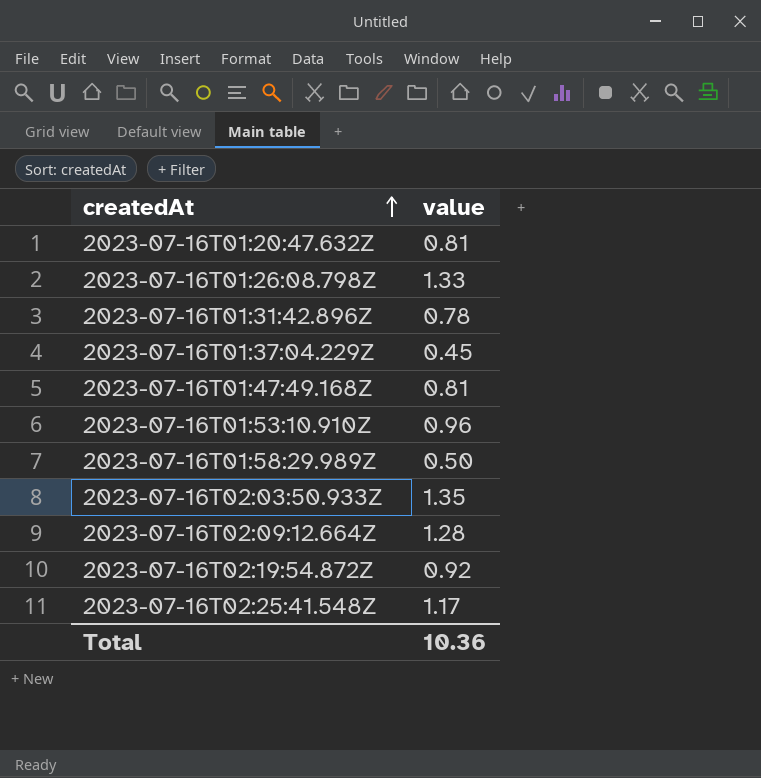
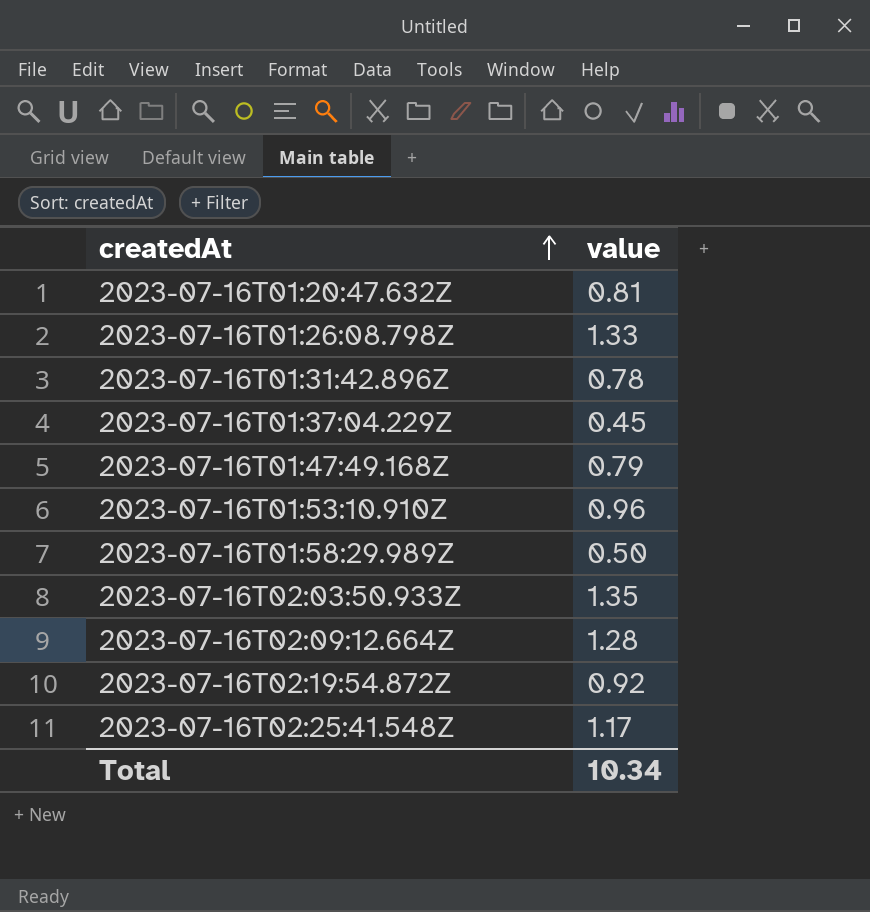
2023-07-16T01:47:49.168Z | value: 0.81 -> 0.79
Total | value: 10.36 -> 10.34

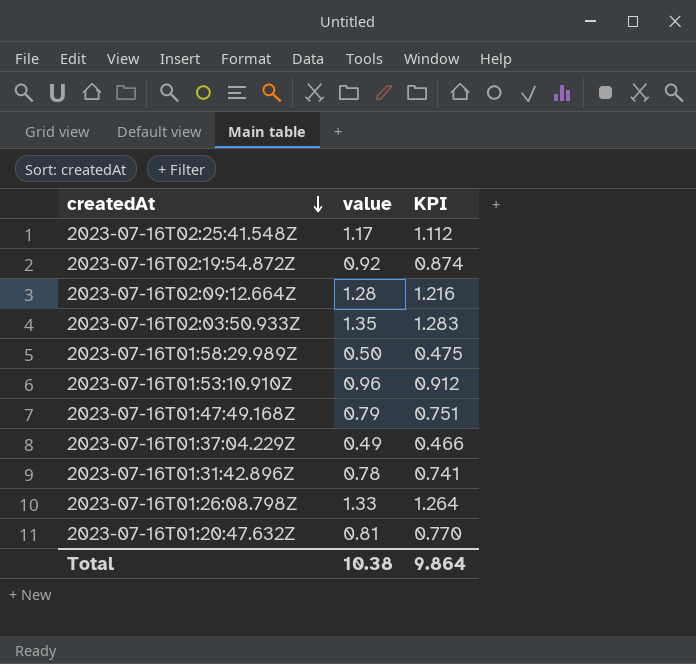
row order: createdAt ascending -> createdAt descending
column KPI | formula: none -> [value] * 0.95
2023-07-16T01:37:04.229Z | value: 0.45 -> 0.49
Total | value: 10.34 -> 10.38

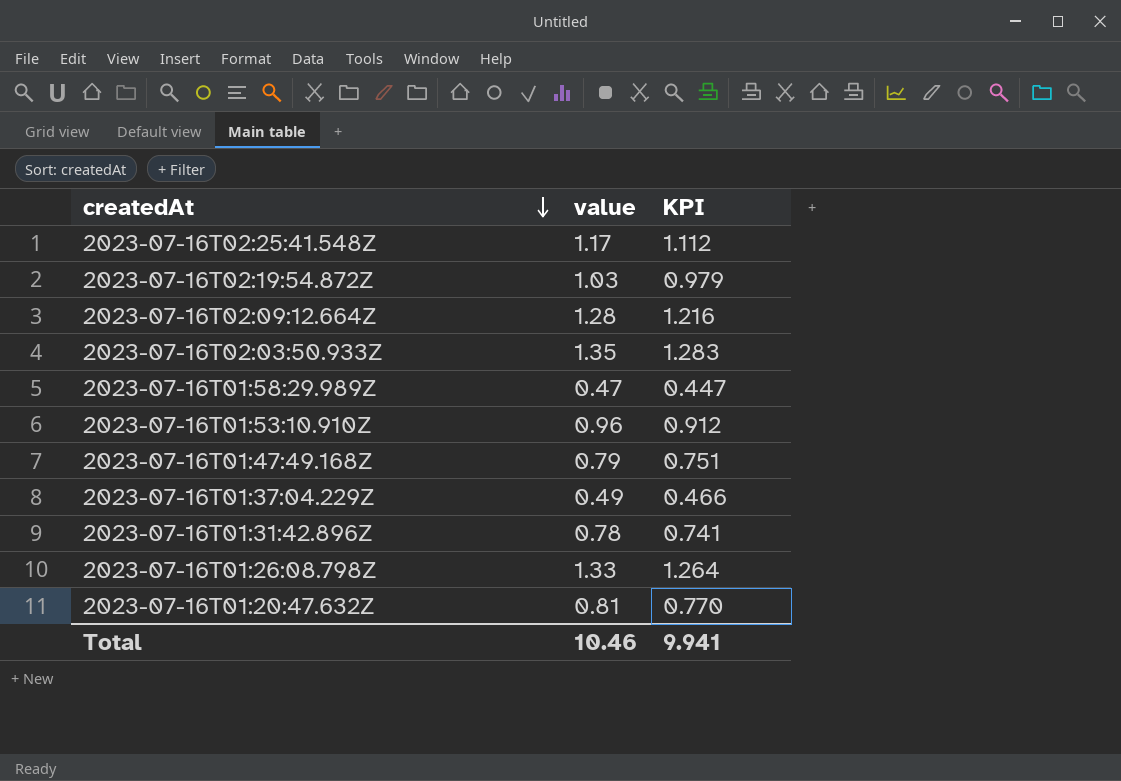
2023-07-16T02:19:54.872Z | value: 0.92 -> 1.03
2023-07-16T02:19:54.872Z | KPI: 0.874 -> 0.979
2023-07-16T01:58:29.989Z | value: 0.50 -> 0.47
2023-07-16T01:58:29.989Z | KPI: 0.475 -> 0.447
Total | value: 10.38 -> 10.46
Total | KPI: 9.864 -> 9.941

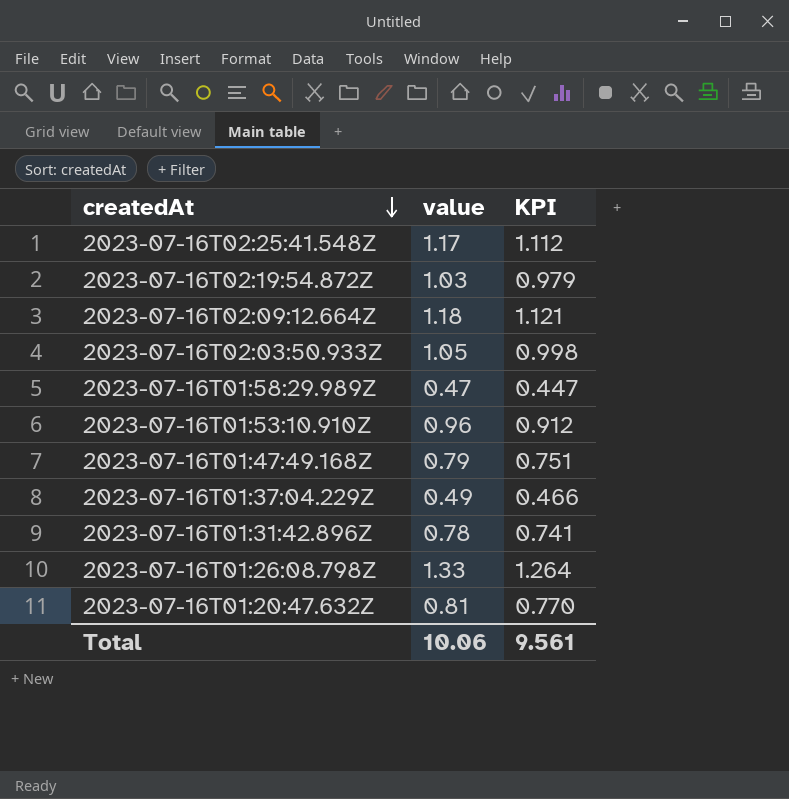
2023-07-16T02:09:12.664Z | value: 1.28 -> 1.18
2023-07-16T02:09:12.664Z | KPI: 1.216 -> 1.121
2023-07-16T02:03:50.933Z | value: 1.35 -> 1.05
2023-07-16T02:03:50.933Z | KPI: 1.283 -> 0.998
Total | value: 10.46 -> 10.06
Total | KPI: 9.941 -> 9.561

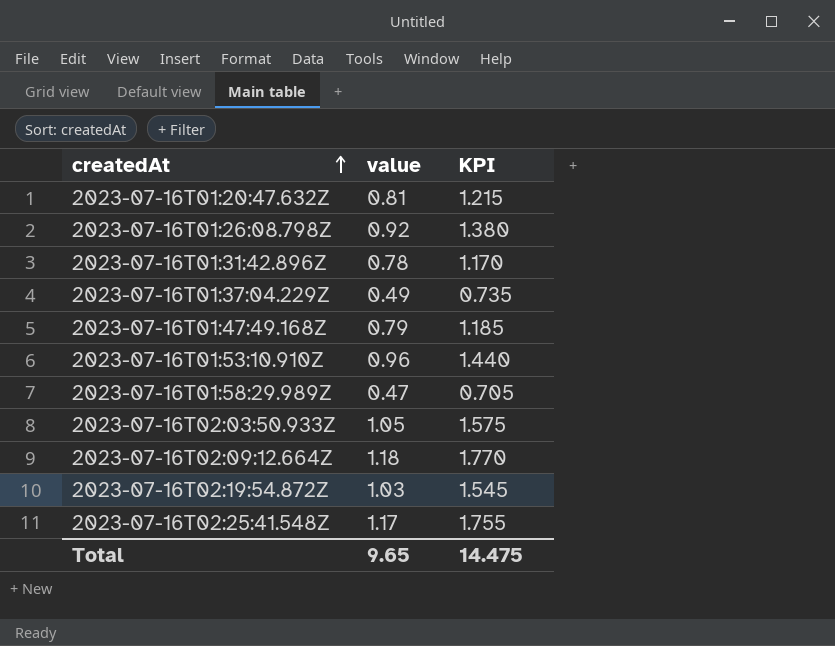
row order: createdAt descending -> createdAt ascending
column KPI | formula: [value] * 0.95 -> [value] * 1.5
2023-07-16T01:26:08.798Z | value: 1.33 -> 0.92
Total | value: 10.06 -> 9.65
Total | KPI: 9.561 -> 14.475

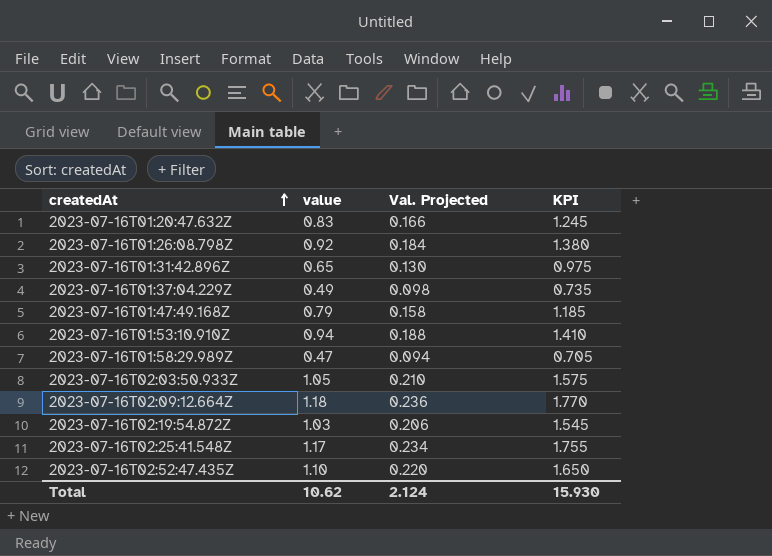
column Val. Projected | formula: none -> [value] * 0.2
2023-07-16T01:20:47.632Z | value: 0.81 -> 0.83
2023-07-16T01:20:47.632Z | KPI: 1.215 -> 1.245
2023-07-16T01:31:42.896Z | value: 0.78 -> 0.65
2023-07-16T01:31:42.896Z | KPI: 1.170 -> 0.975
2023-07-16T01:53:10.910Z | value: 0.96 -> 0.94
2023-07-16T01:53:10.910Z | KPI: 1.440 -> 1.410
row 2023-07-16T02:52:47.435Z: none -> 1.10 | 0.220 | 1.650
Total | value: 9.65 -> 10.62
Total | KPI: 14.475 -> 15.930

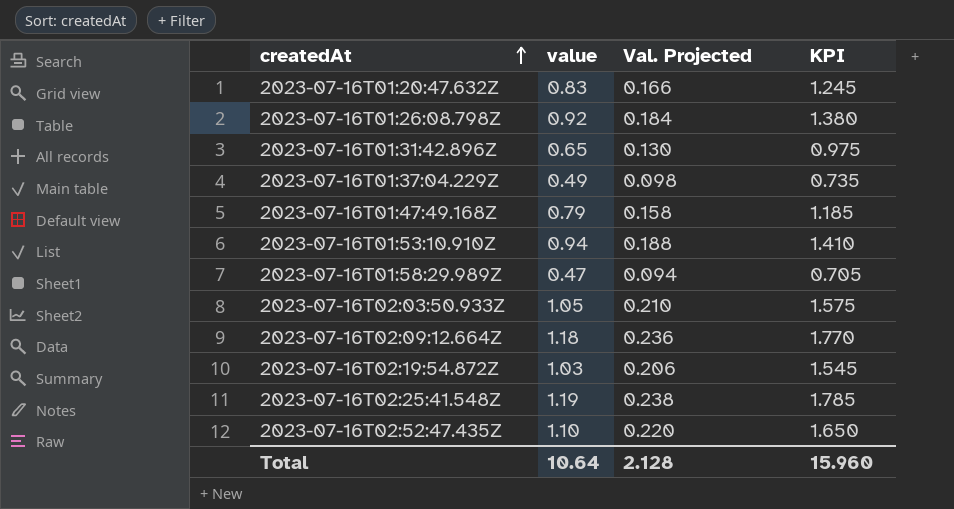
2023-07-16T02:25:41.548Z | value: 1.17 -> 1.19
2023-07-16T02:25:41.548Z | Val. Projected: 0.234 -> 0.238
2023-07-16T02:25:41.548Z | KPI: 1.755 -> 1.785
Total | value: 10.62 -> 10.64
Total | Val. Projected: 2.124 -> 2.128
Total | KPI: 15.930 -> 15.960

